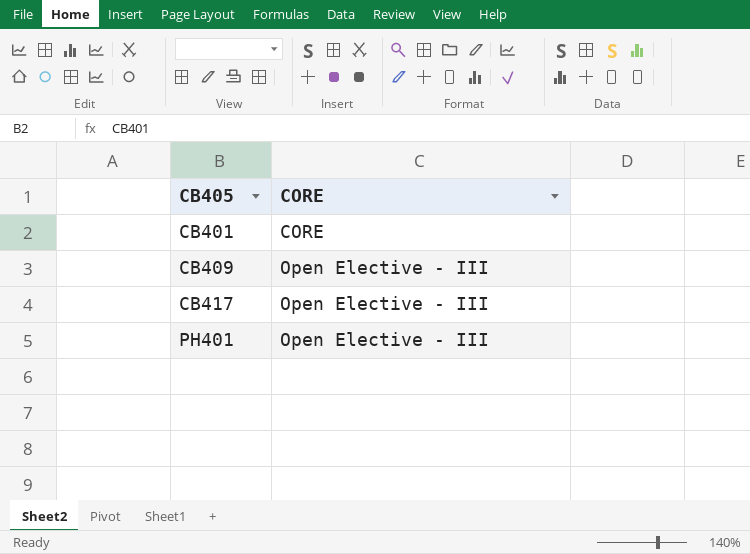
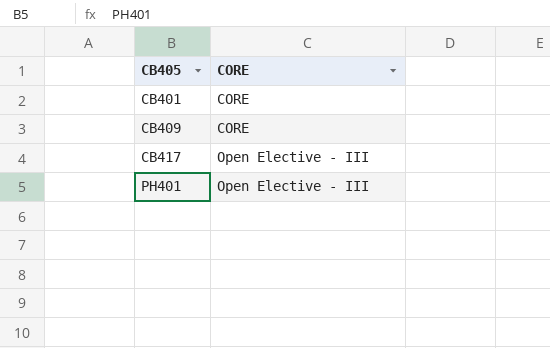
CB409 | CORE: Open Elective - III -> CORE

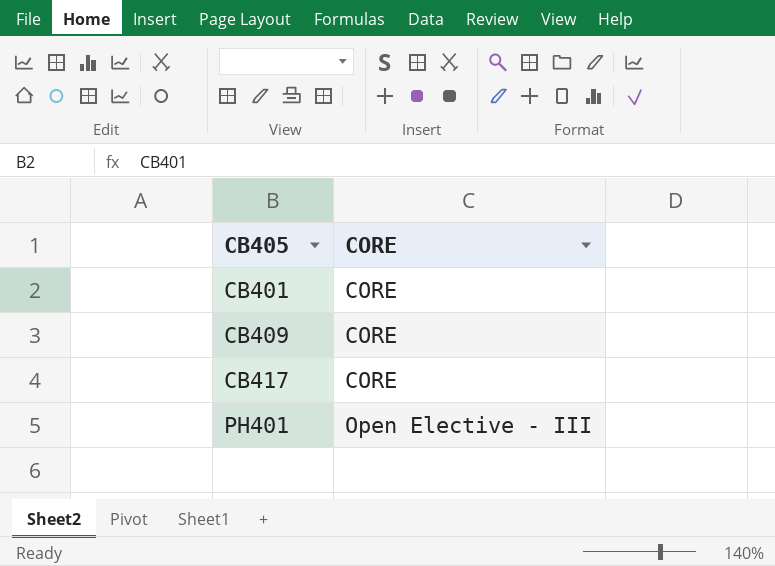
CB417 | CORE: Open Elective - III -> CORE

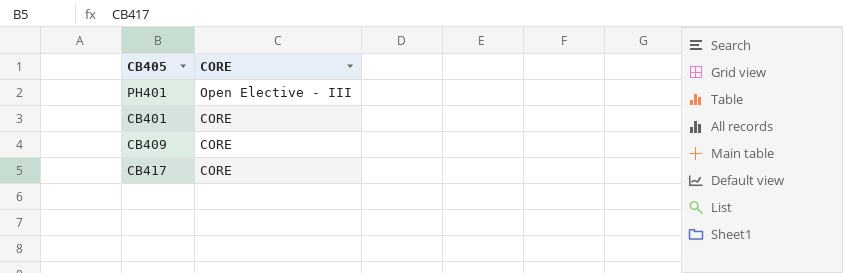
row order: CB405 ascending -> CORE descending

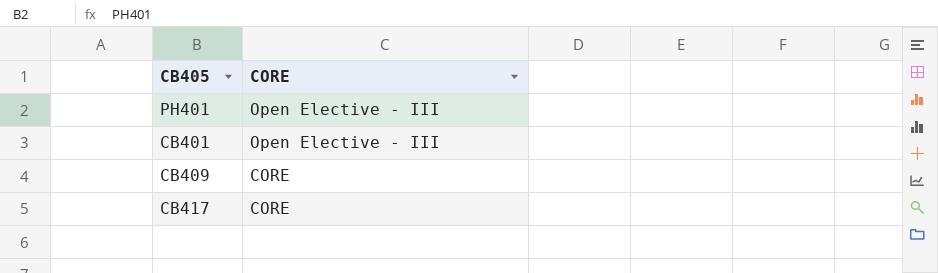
CB401 | CORE: CORE -> Open Elective - III

